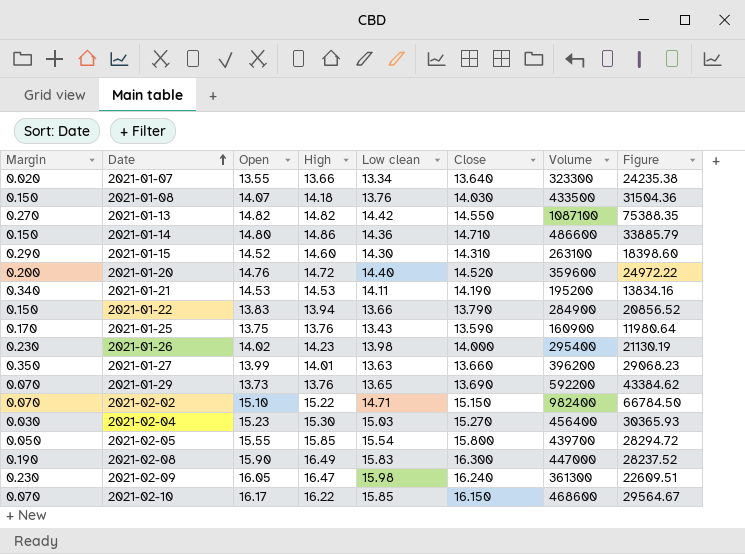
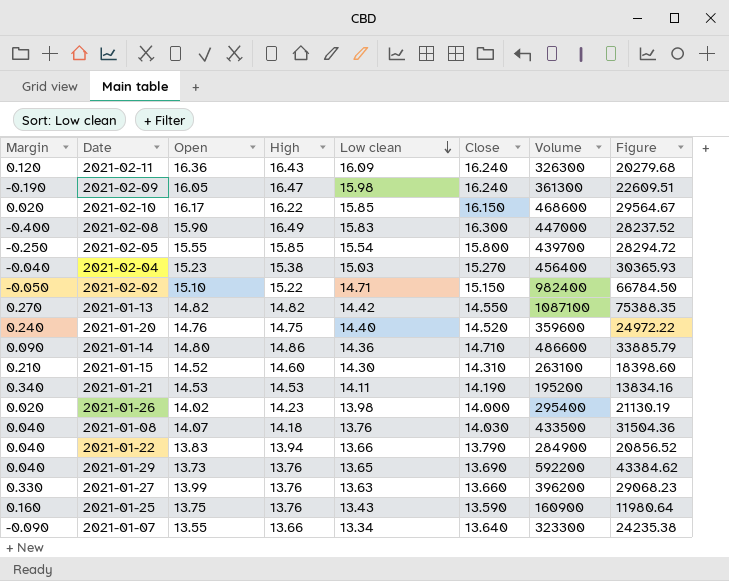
row order: Date ascending -> Low clean descending
column Margin | formula: [High] - [Close] -> [Open] - [Close]
row 2021-02-11: none -> 0.120 | 16.36 | 16.43 | 16.09 | 16.240 | 326300 | 20279.68
2021-02-04 | High: 15.30 -> 15.38
2021-01-20 | High: 14.72 -> 14.75
2021-01-27 | High: 14.01 -> 13.76

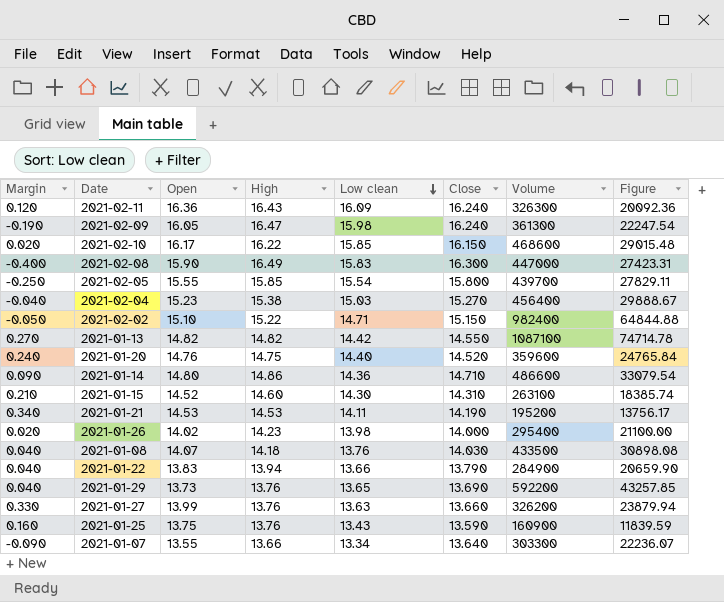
column Figure | formula: [Volume] / [Low clean] -> [Volume] / [Close]
2021-01-27 | Volume: 396200 -> 326200
2021-01-07 | Volume: 323300 -> 303300

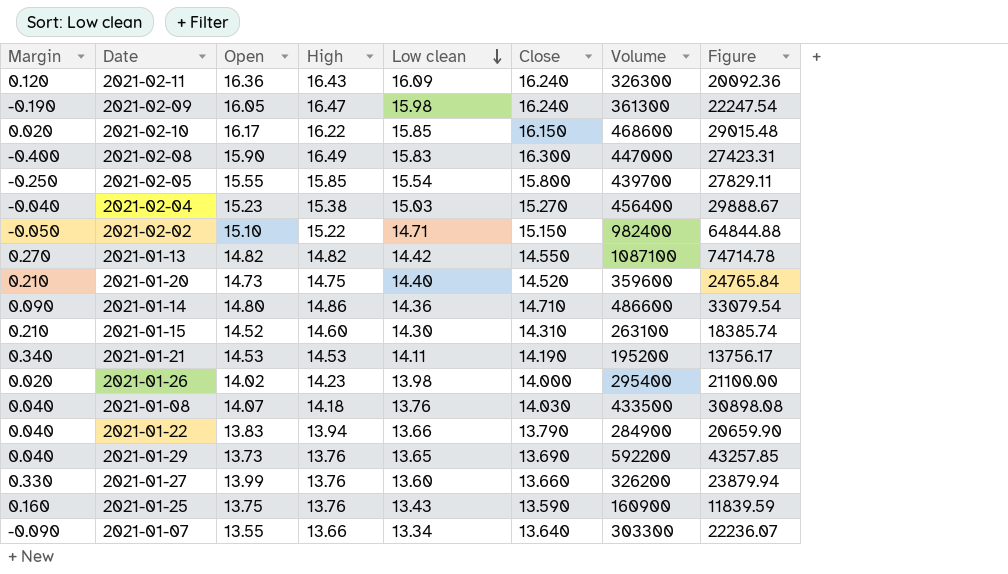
2021-01-20 | Margin: 0.240 -> 0.210
2021-01-20 | Open: 14.76 -> 14.73
2021-01-27 | Low clean: 13.63 -> 13.60

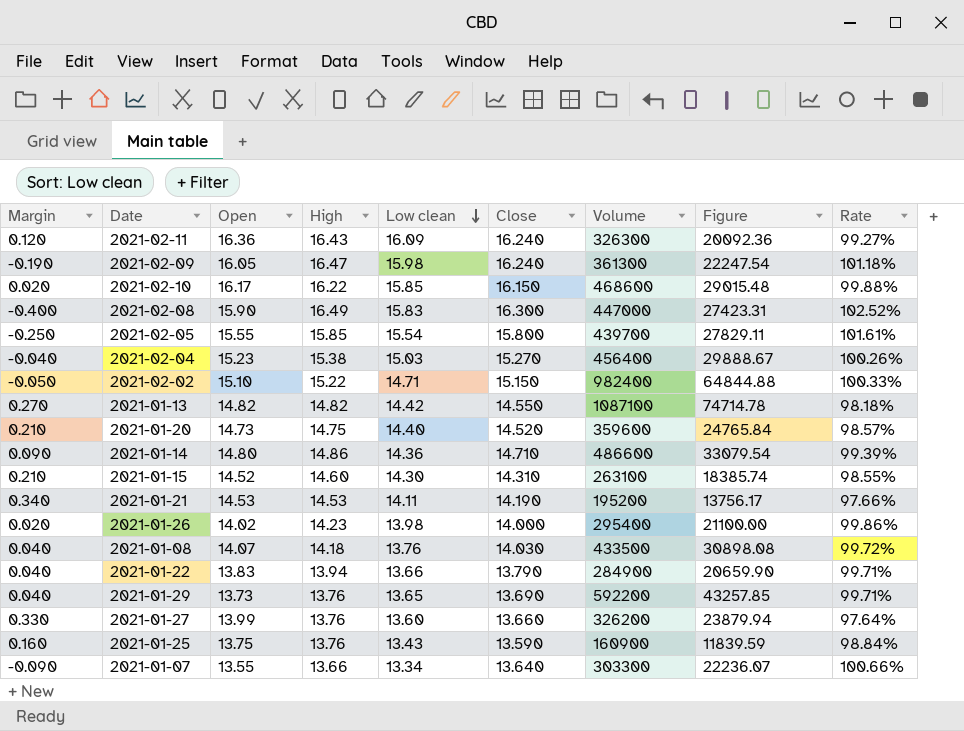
column Rate | formula: none -> [Close] / [Open]

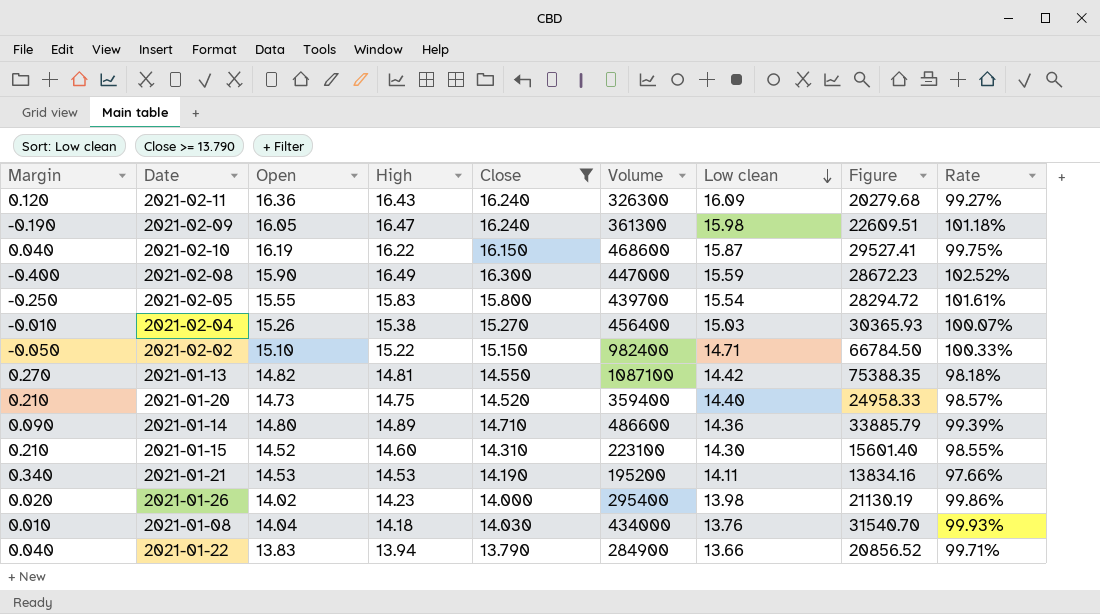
filter: none -> Close >= 13.790
column Low clean | position: 5 -> 7
column Figure | formula: [Volume] / [Close] -> [Volume] / [Low clean]
2021-02-10 | Margin: 0.020 -> 0.040
2021-02-10 | Open: 16.17 -> 16.19
2021-02-10 | Low clean: 15.85 -> 15.87
2021-02-10 | Rate: 99.88% -> 99.75%
2021-02-08 | Low clean: 15.83 -> 15.59
2021-02-05 | High: 15.85 -> 15.83
2021-02-04 | Margin: -0.040 -> -0.010
2021-02-04 | Open: 15.23 -> 15.26
2021-02-04 | Rate: 100.26% -> 100.07%
2021-01-13 | High: 14.82 -> 14.81
2021-01-20 | Volume: 359600 -> 359400
2021-01-14 | High: 14.86 -> 14.89
2021-01-15 | Volume: 263100 -> 223100
2021-01-08 | Margin: 0.040 -> 0.010
2021-01-08 | Open: 14.07 -> 14.04
2021-01-08 | Volume: 433500 -> 434000
2021-01-08 | Rate: 99.72% -> 99.93%

